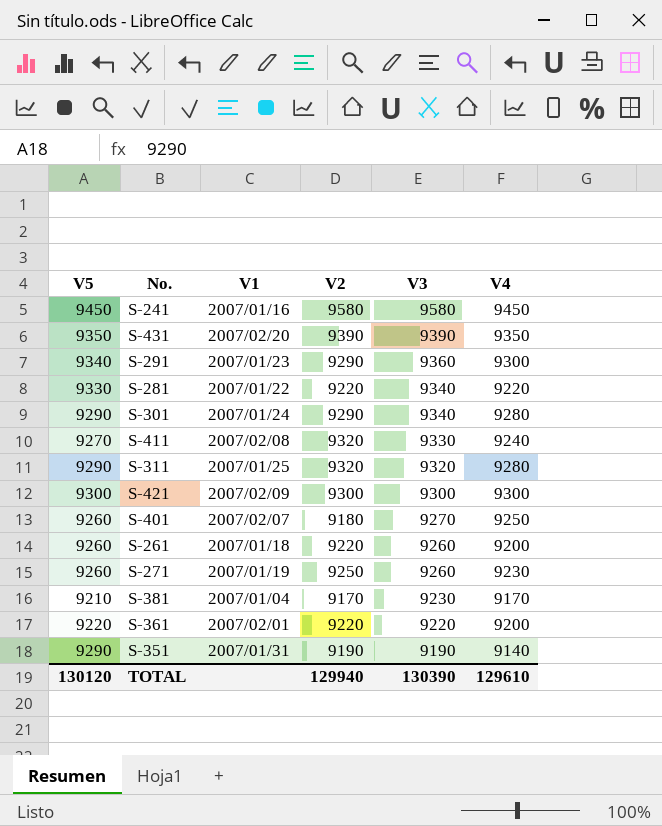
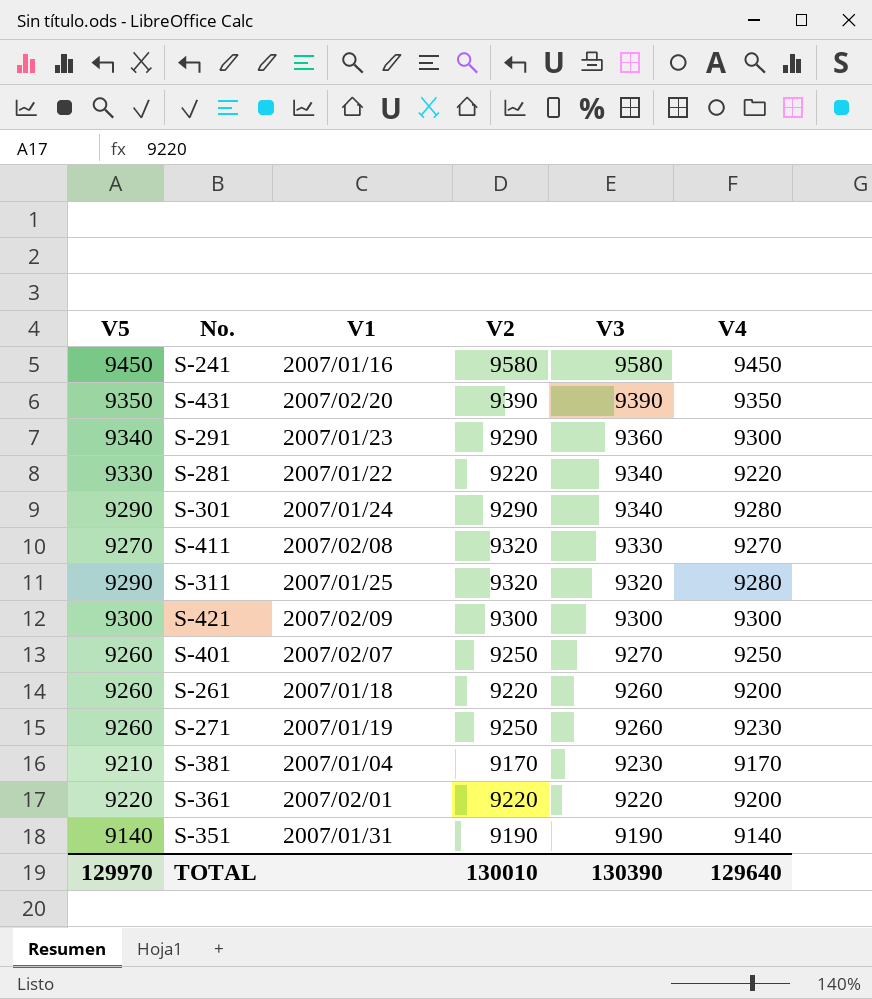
S-411 | V4: 9240 -> 9270
S-401 | V2: 9180 -> 9250
S-351 | V5: 9290 -> 9140
TOTAL | V5: 130120 -> 129970
TOTAL | V2: 129940 -> 130010
TOTAL | V4: 129610 -> 129640

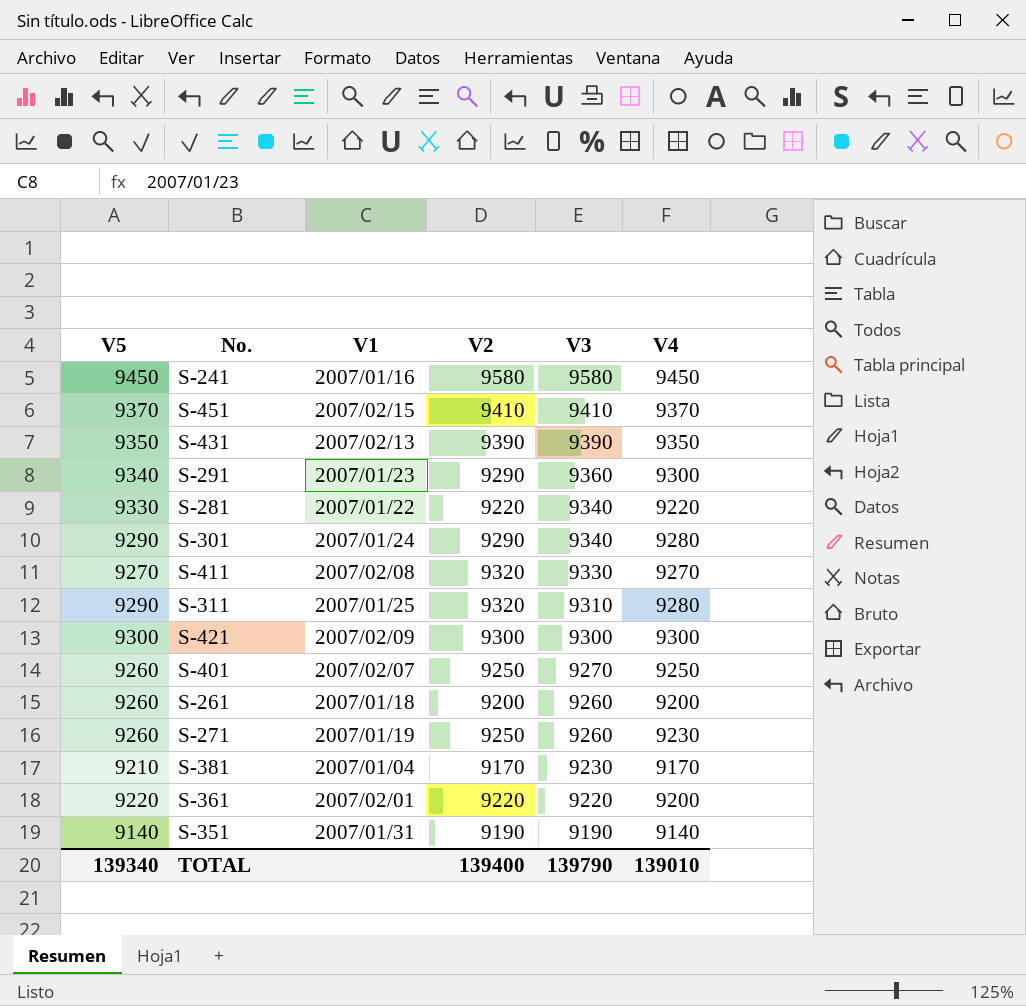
row S-451: none -> 9370 | 2007/02/15 | 9410 | 9410 | 9370
S-431 | V1: 2007/02/20 -> 2007/02/13
S-311 | V3: 9320 -> 9310
S-261 | V2: 9220 -> 9200
TOTAL | V5: 129970 -> 139340
TOTAL | V2: 130010 -> 139400
TOTAL | V3: 130390 -> 139790
TOTAL | V4: 129640 -> 139010

